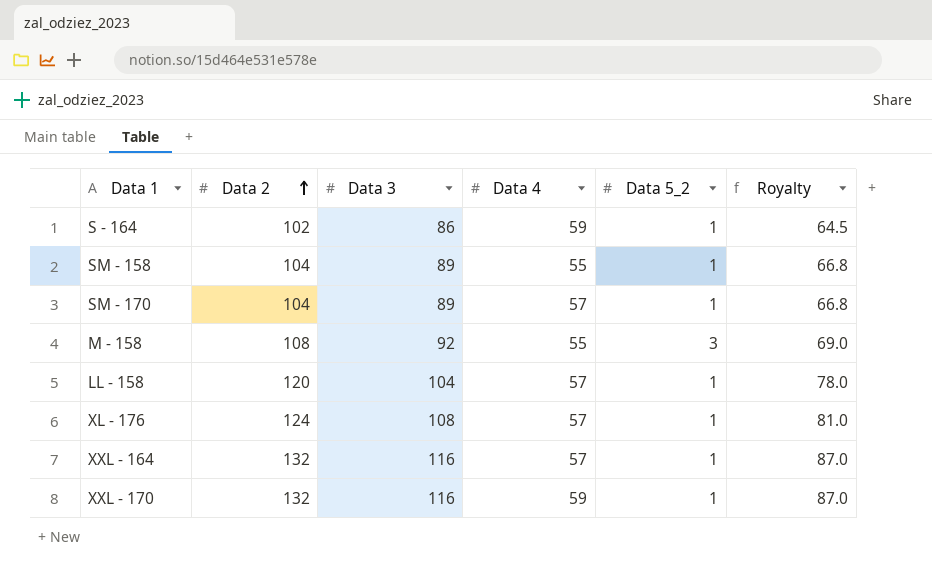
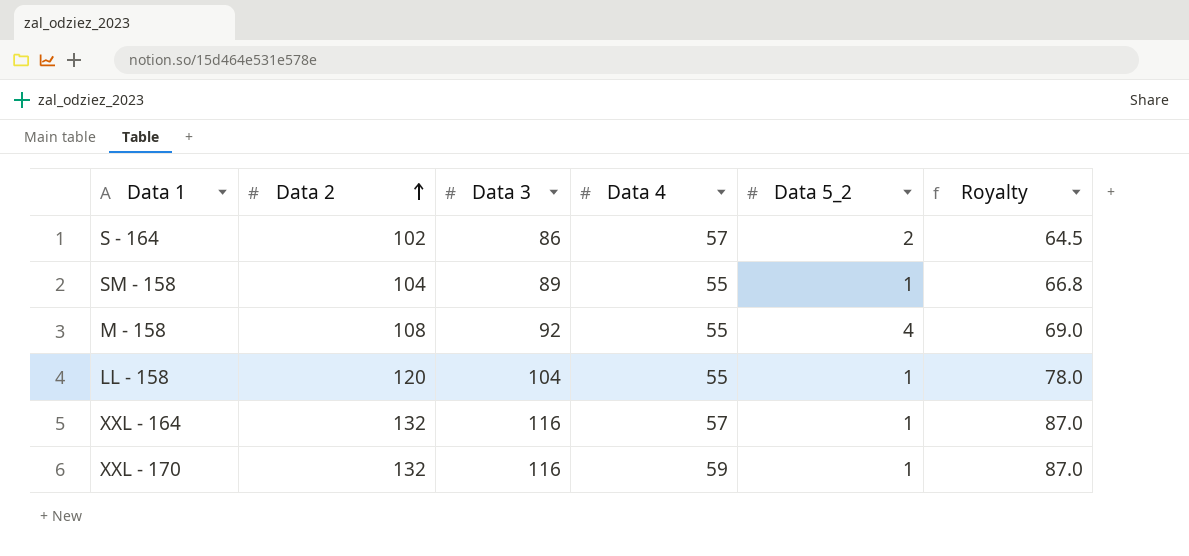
row SM - 170: 104 | 89 | 57 | 1 | 66.8 -> none
row XL - 176: 124 | 108 | 57 | 1 | 81.0 -> none
S - 164 | Data 4: 59 -> 57
S - 164 | Data 5_2: 1 -> 2
M - 158 | Data 5_2: 3 -> 4
LL - 158 | Data 4: 57 -> 55

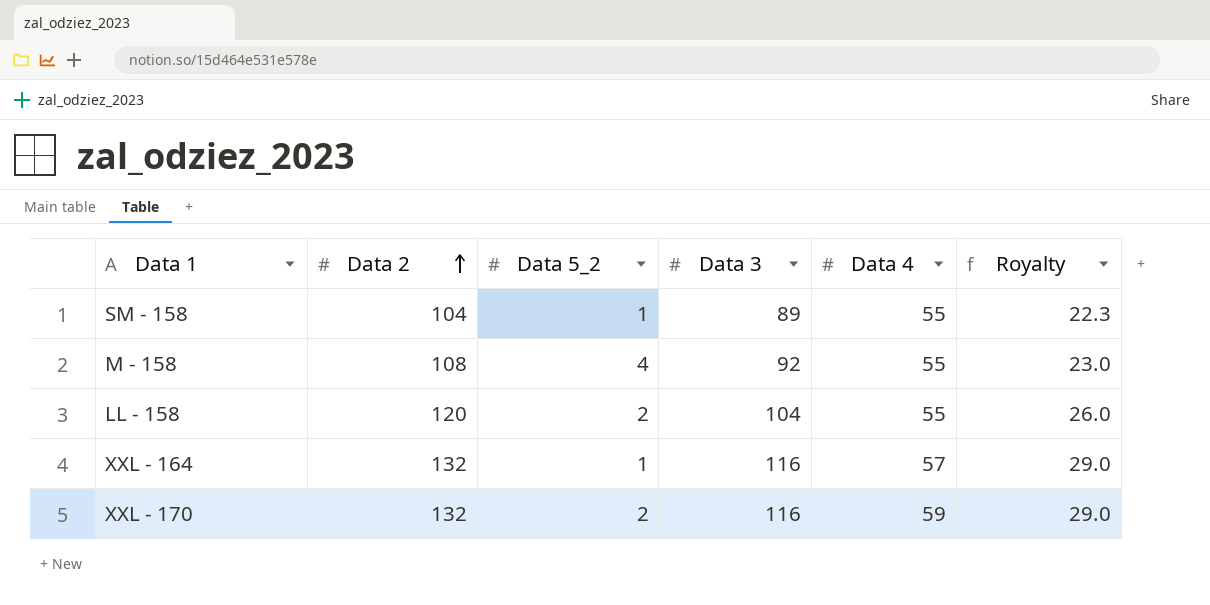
column Data 5_2 | position: 5 -> 3
column Royalty | formula: [Data 3] * 0.75 -> [Data 3] * 0.25
row S - 164: 102 | 86 | 57 | 2 | 64.5 -> none
LL - 158 | Data 5_2: 1 -> 2
XXL - 170 | Data 5_2: 1 -> 2

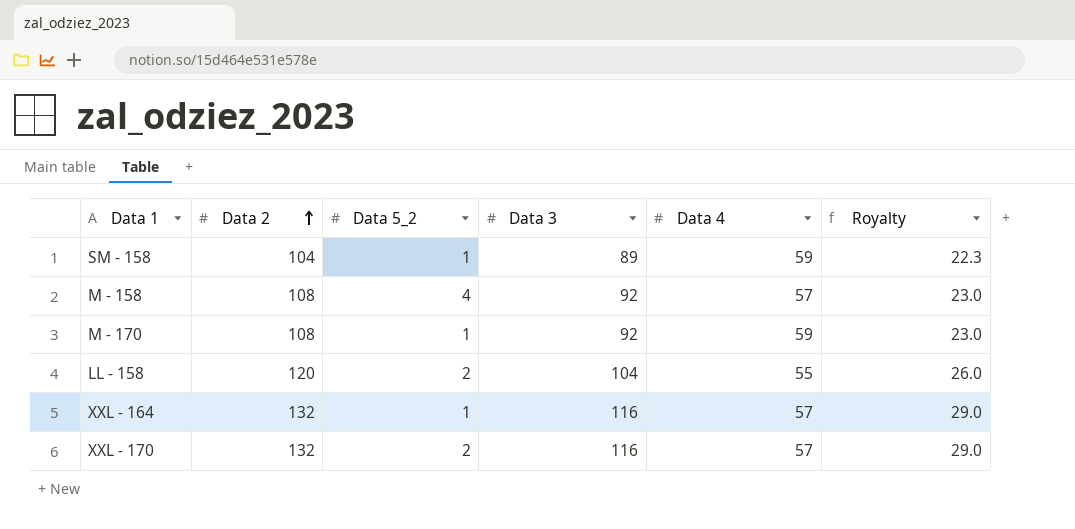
SM - 158 | Data 4: 55 -> 59
M - 158 | Data 4: 55 -> 57
row M - 170: none -> 108 | 1 | 92 | 59 | 23.0
XXL - 170 | Data 4: 59 -> 57

